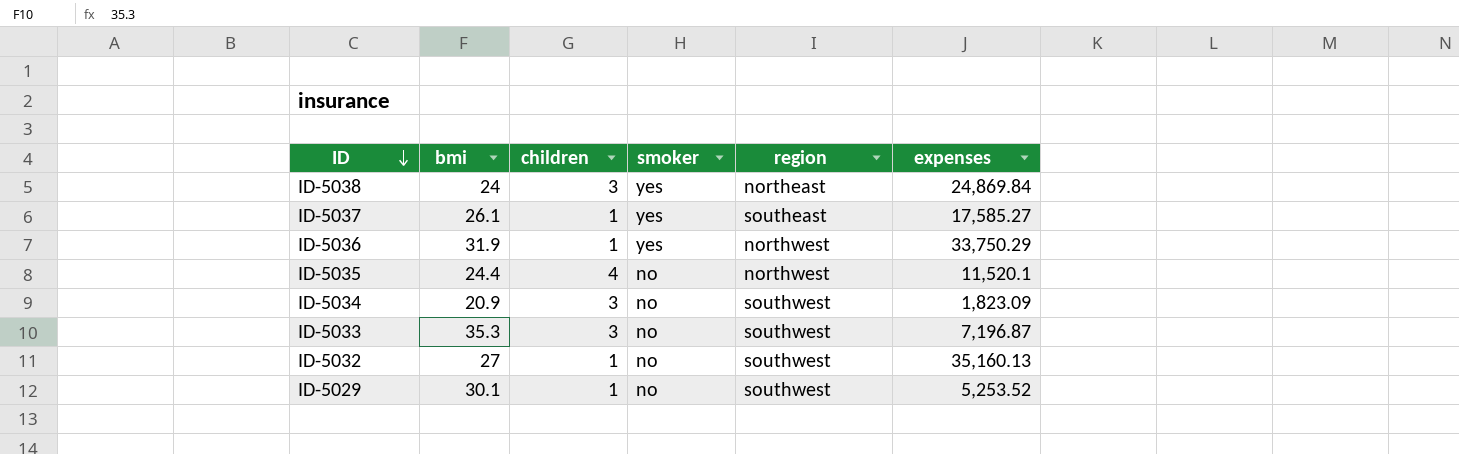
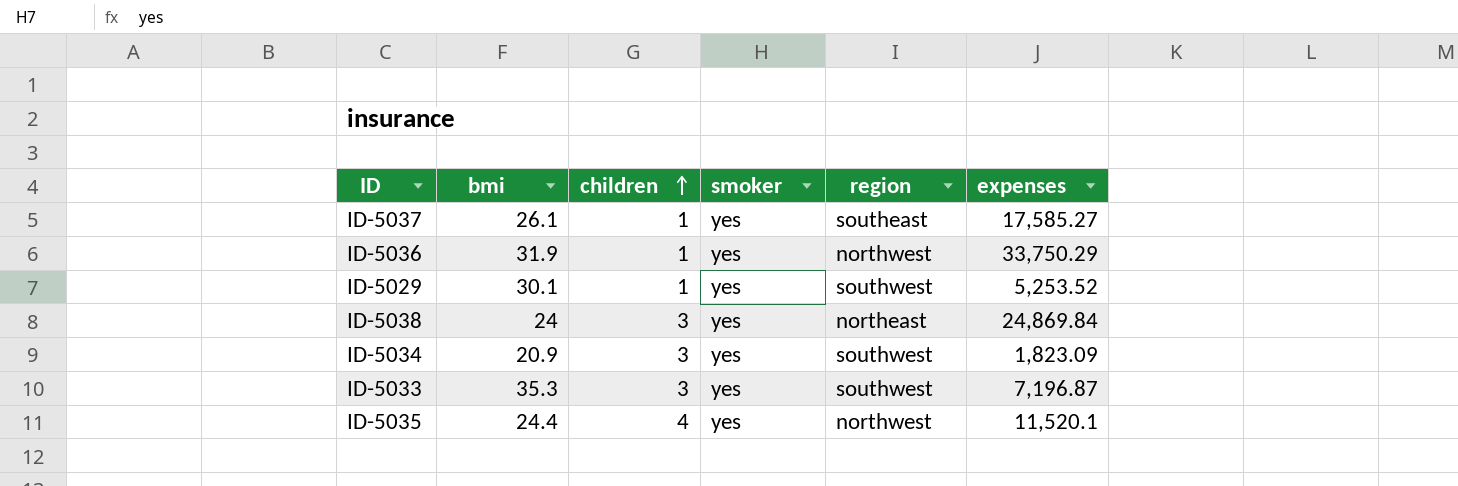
row order: ID descending -> children ascending
row ID-5032: 27 | 1 | no | southwest | 35,160.13 -> none
ID-5029 | smoker: no -> yes
ID-5034 | smoker: no -> yes
ID-5033 | smoker: no -> yes
ID-5035 | smoker: no -> yes

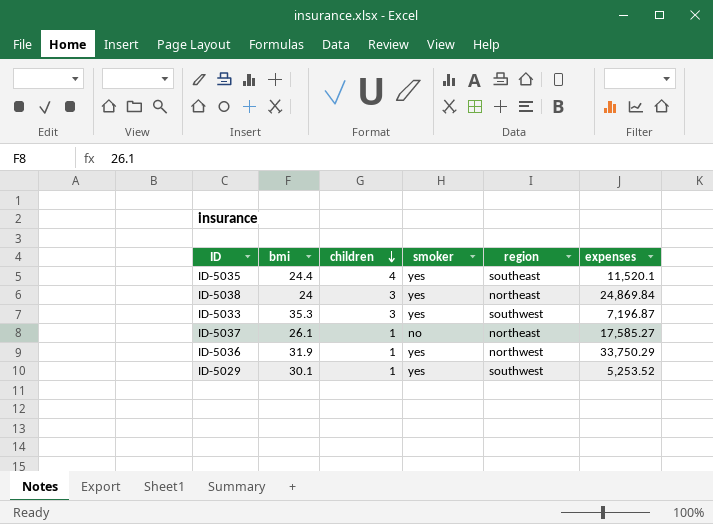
row order: children ascending -> children descending
row ID-5034: 20.9 | 3 | yes | southwest | 1,823.09 -> none
ID-5035 | region: northwest -> southeast
ID-5037 | smoker: yes -> no
ID-5037 | region: southeast -> northeast

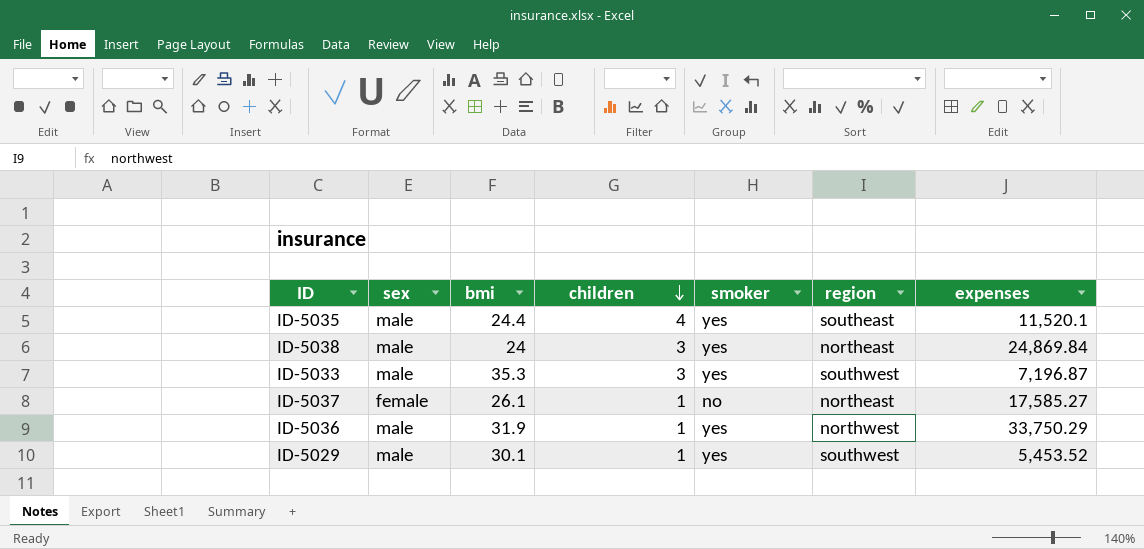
column sex | position: none -> 2
ID-5029 | expenses: 5,253.52 -> 5,453.52

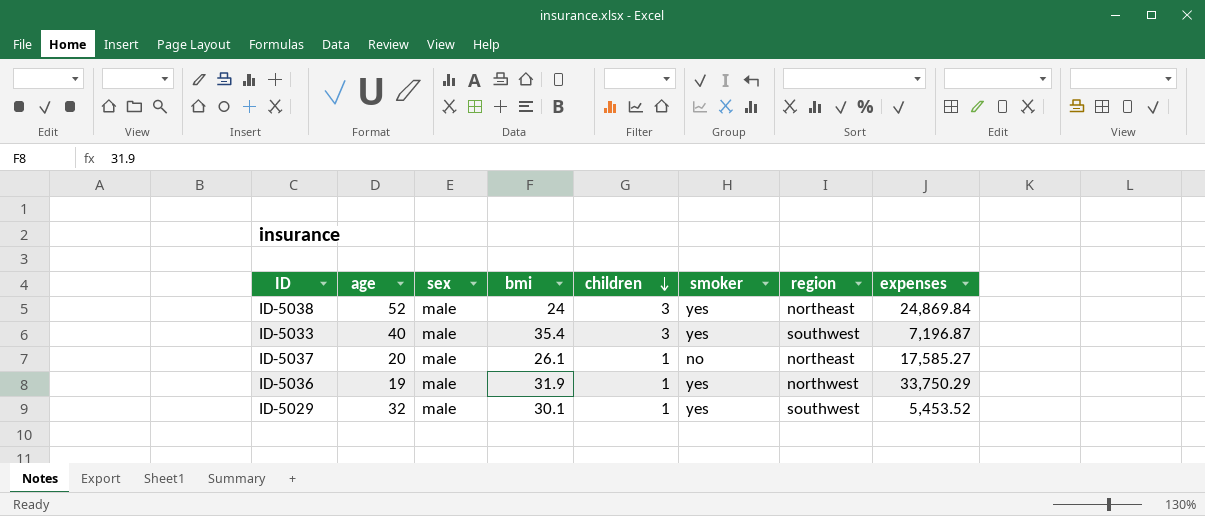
column age | position: none -> 2
row ID-5035: male | 24.4 | 4 | yes | southeast | 11,520.1 -> none
ID-5033 | bmi: 35.3 -> 35.4
ID-5037 | sex: female -> male

